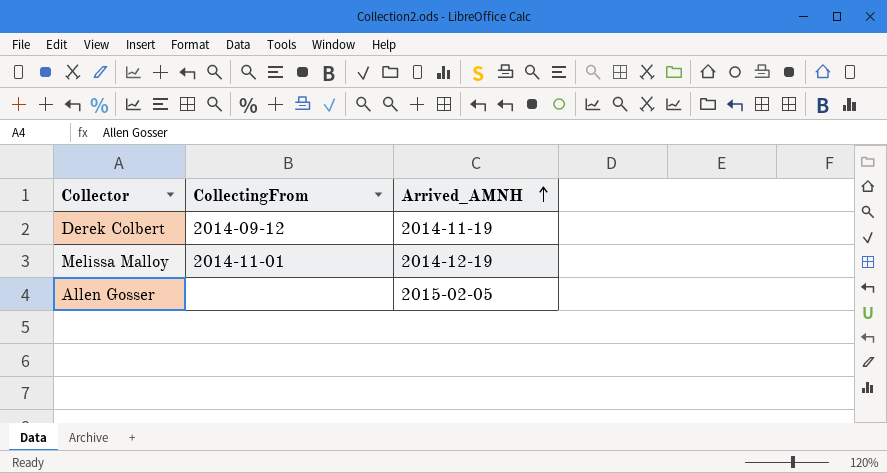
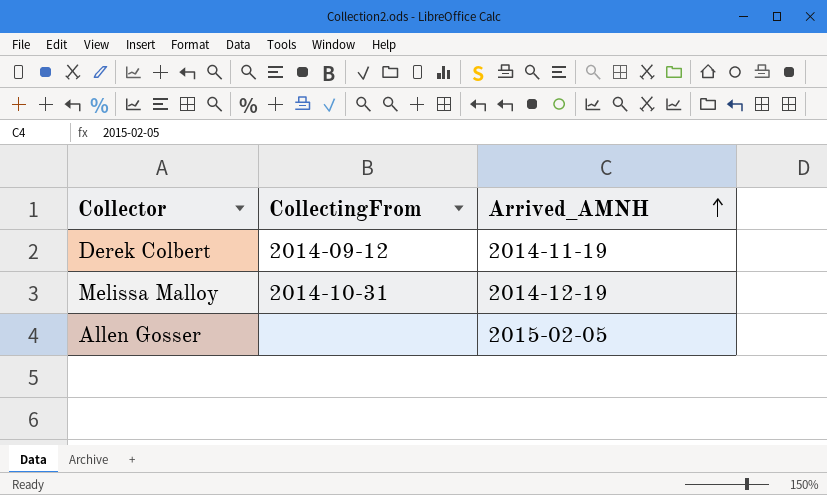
Melissa Malloy | CollectingFrom: 2014-11-01 -> 2014-10-31

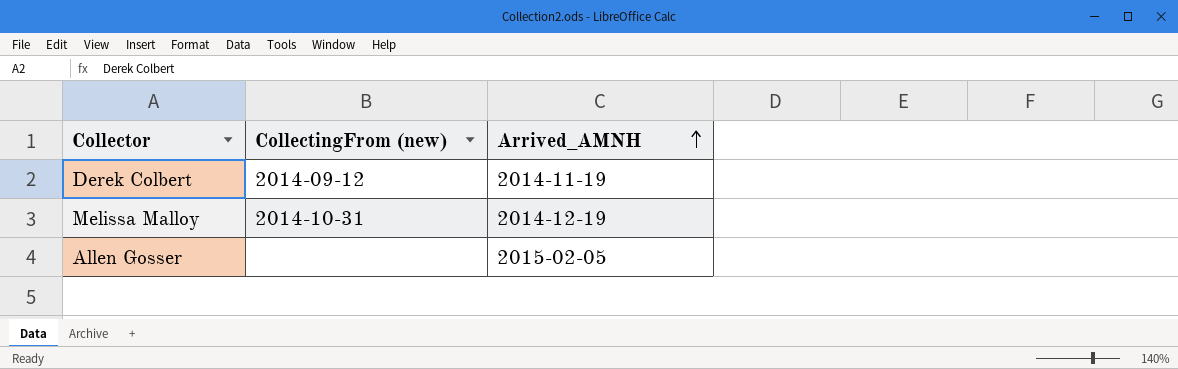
column name: CollectingFrom -> CollectingFrom (new)

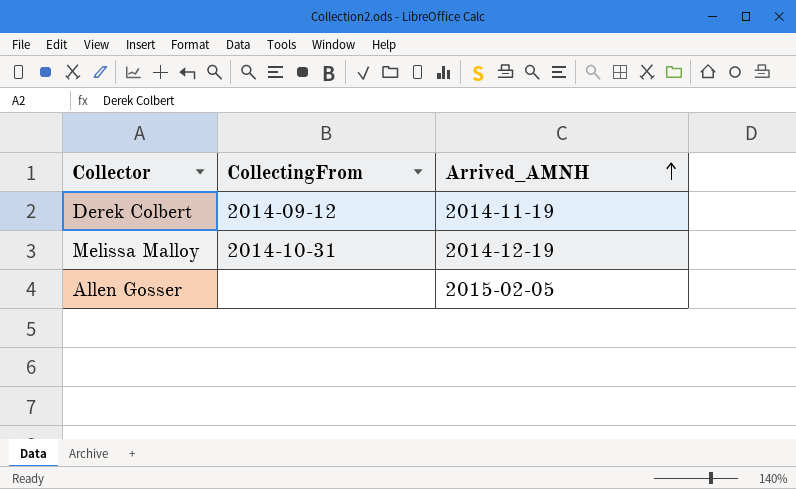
column name: CollectingFrom (new) -> CollectingFrom

